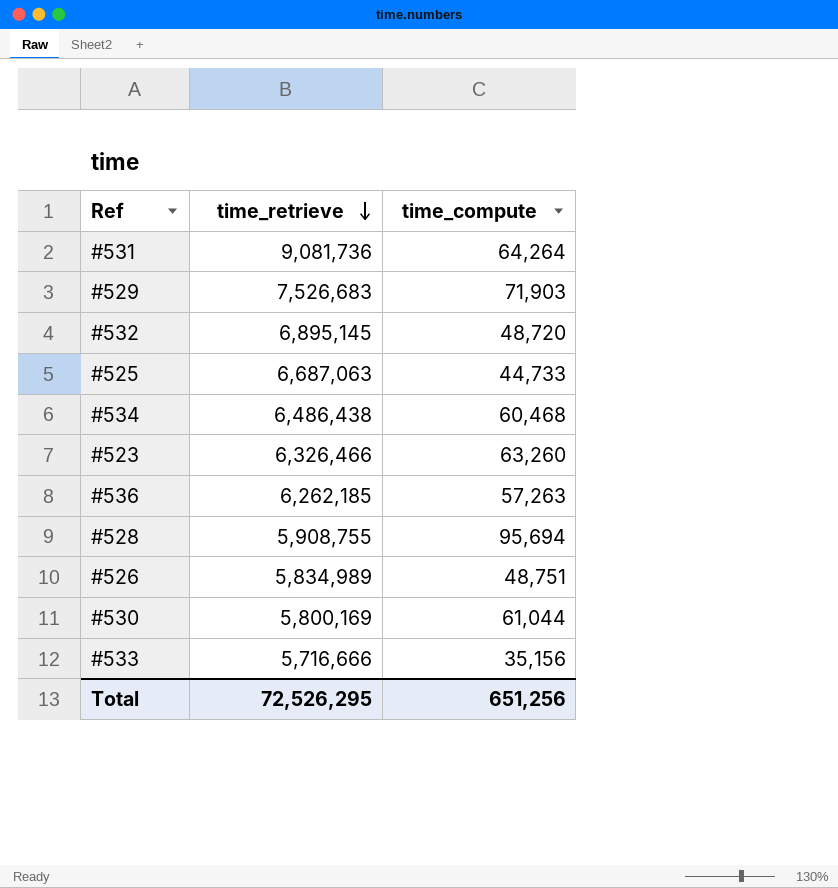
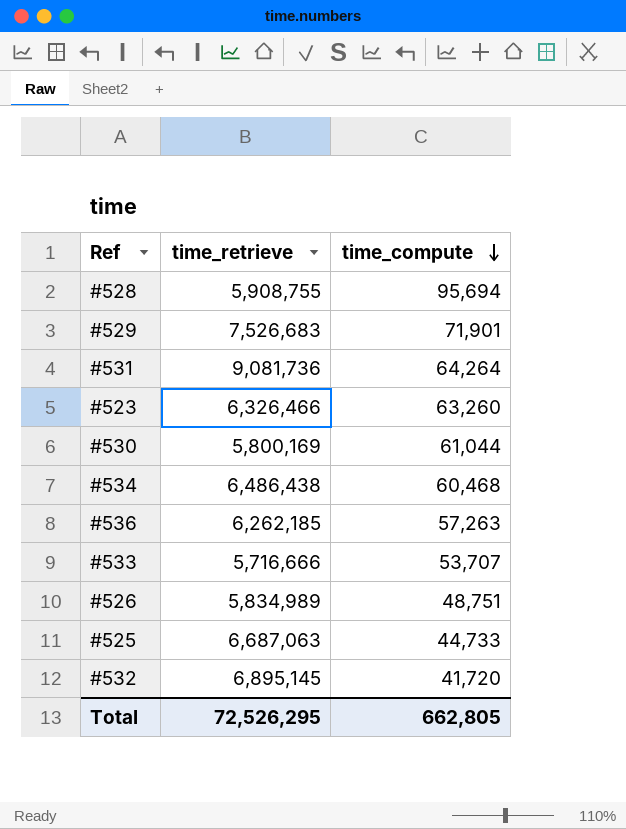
row order: time_retrieve descending -> time_compute descending
#529 | time_compute: 71,903 -> 71,901
#533 | time_compute: 35,156 -> 53,707
#532 | time_compute: 48,720 -> 41,720
Total | time_compute: 651,256 -> 662,805

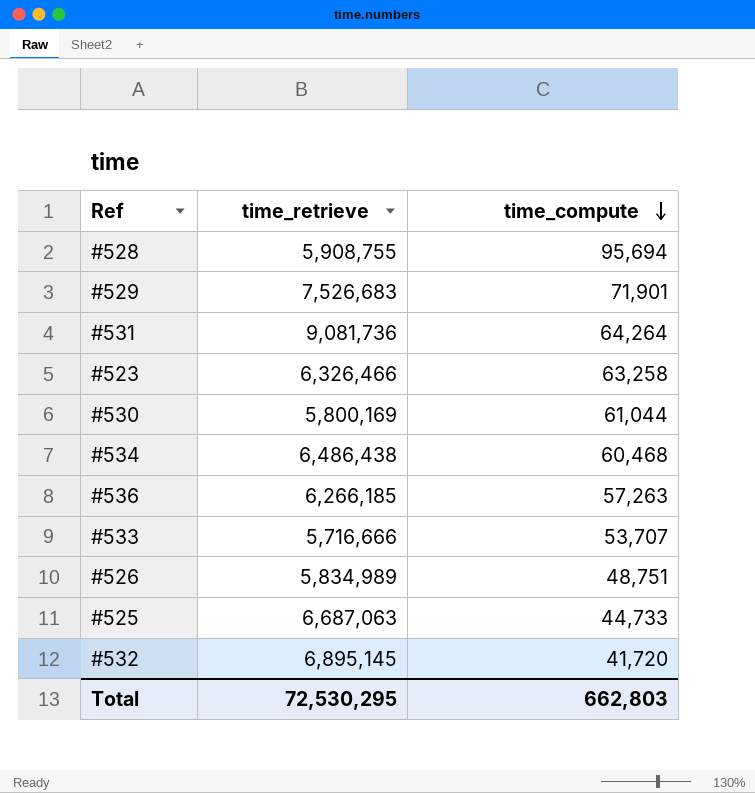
#523 | time_compute: 63,260 -> 63,258
#536 | time_retrieve: 6,262,185 -> 6,266,185
Total | time_retrieve: 72,526,295 -> 72,530,295
Total | time_compute: 662,805 -> 662,803

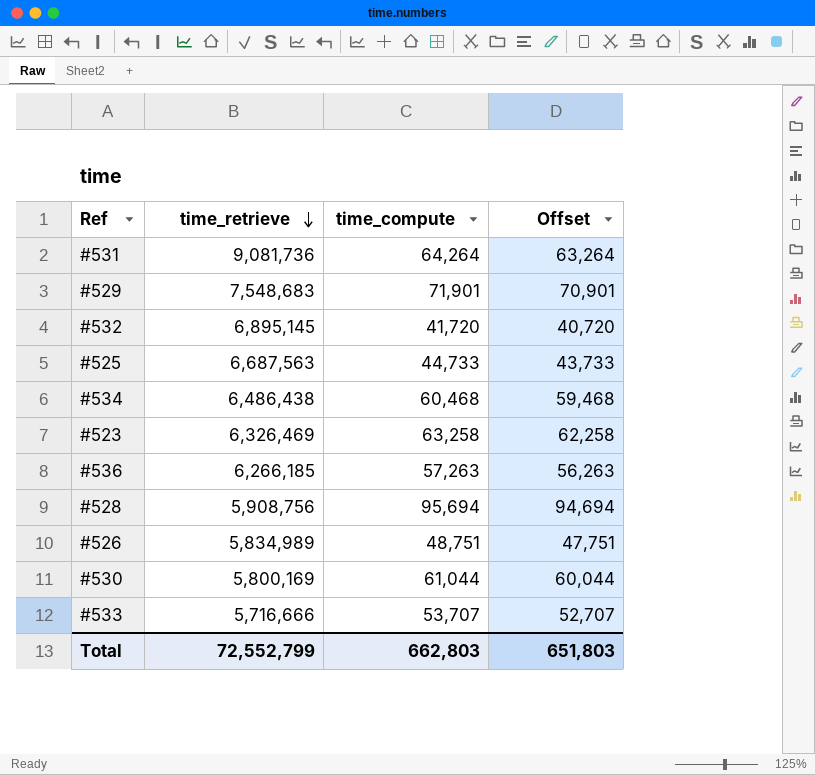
row order: time_compute descending -> time_retrieve descending
column Offset | formula: none -> [time_compute] - 1000
#529 | time_retrieve: 7,526,683 -> 7,548,683
#525 | time_retrieve: 6,687,063 -> 6,687,563
#523 | time_retrieve: 6,326,466 -> 6,326,469
#528 | time_retrieve: 5,908,755 -> 5,908,756
Total | time_retrieve: 72,530,295 -> 72,552,799

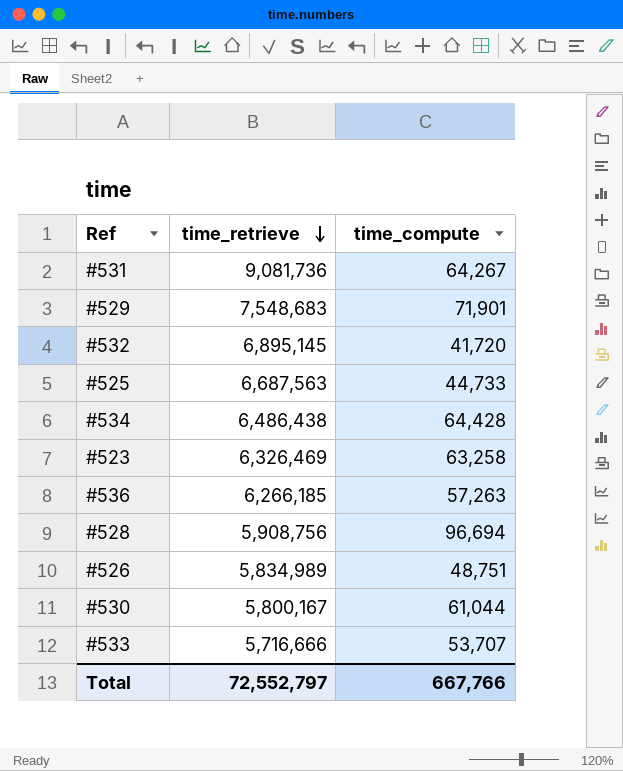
column Offset | formula: [time_compute] - 1000 -> none
#531 | time_compute: 64,264 -> 64,267
#534 | time_compute: 60,468 -> 64,428
#528 | time_compute: 95,694 -> 96,694
#530 | time_retrieve: 5,800,169 -> 5,800,167
Total | time_retrieve: 72,552,799 -> 72,552,797
Total | time_compute: 662,803 -> 667,766

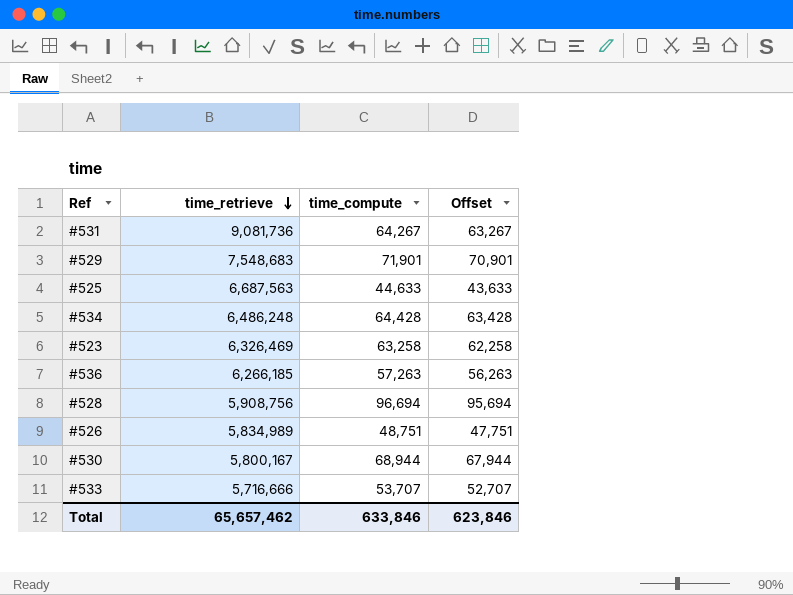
column Offset | formula: none -> [time_compute] - 1000
row #532: 6,895,145 | 41,720 -> none
#525 | time_compute: 44,733 -> 44,633
#534 | time_retrieve: 6,486,438 -> 6,486,248
#530 | time_compute: 61,044 -> 68,944
Total | time_retrieve: 72,552,797 -> 65,657,462
Total | time_compute: 667,766 -> 633,846

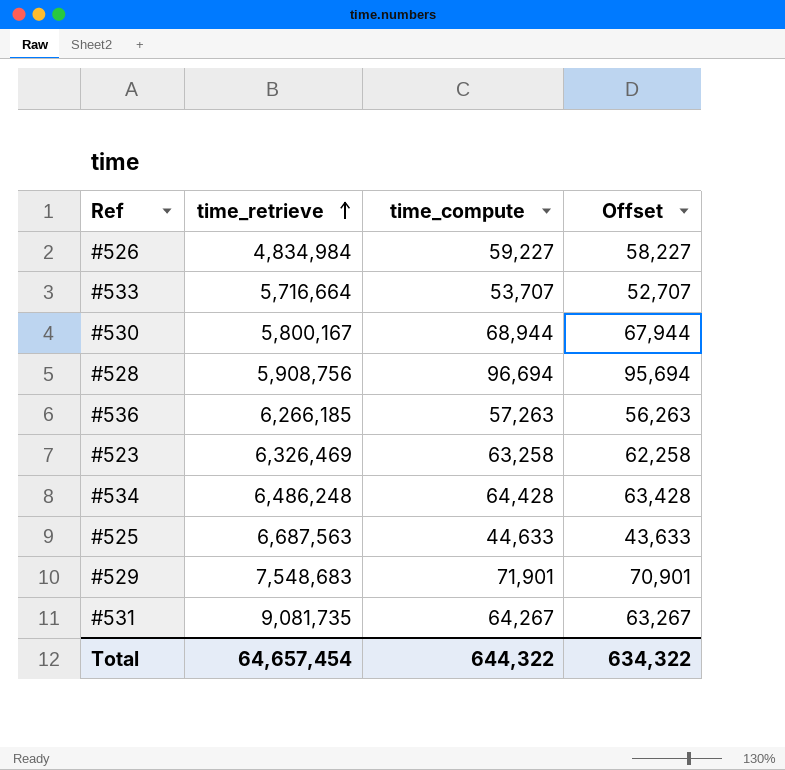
row order: time_retrieve descending -> time_retrieve ascending
#526 | time_retrieve: 5,834,989 -> 4,834,984
#526 | time_compute: 48,751 -> 59,227
#526 | Offset: 47,751 -> 58,227
#533 | time_retrieve: 5,716,666 -> 5,716,664
#531 | time_retrieve: 9,081,736 -> 9,081,735
Total | time_retrieve: 65,657,462 -> 64,657,454
Total | time_compute: 633,846 -> 644,322
Total | Offset: 623,846 -> 634,322

